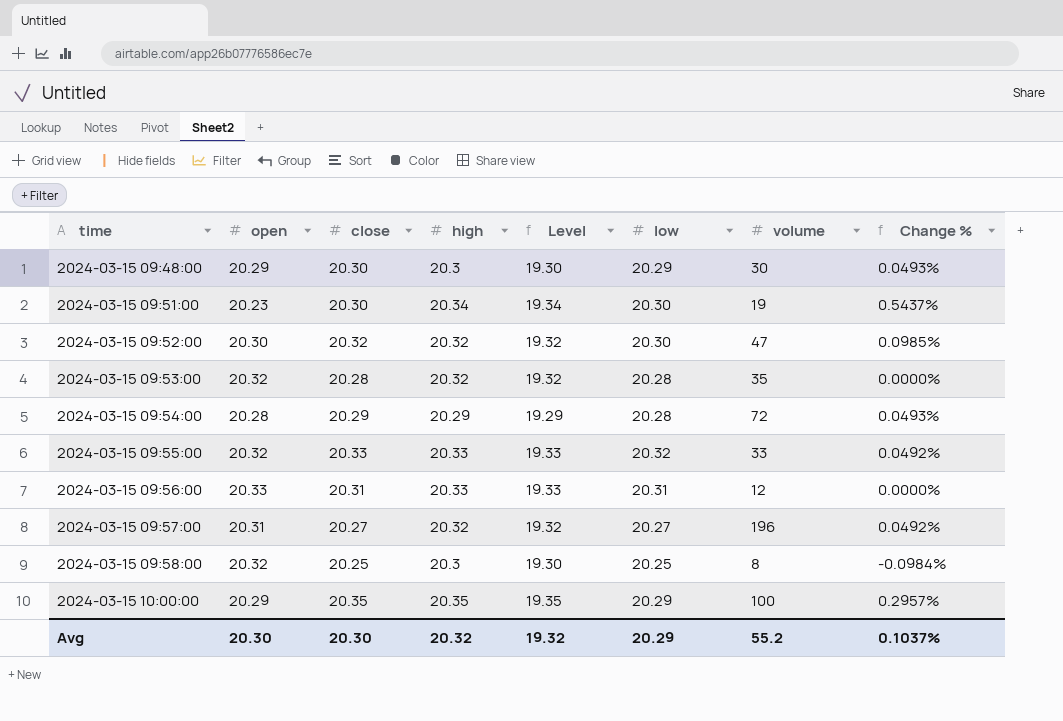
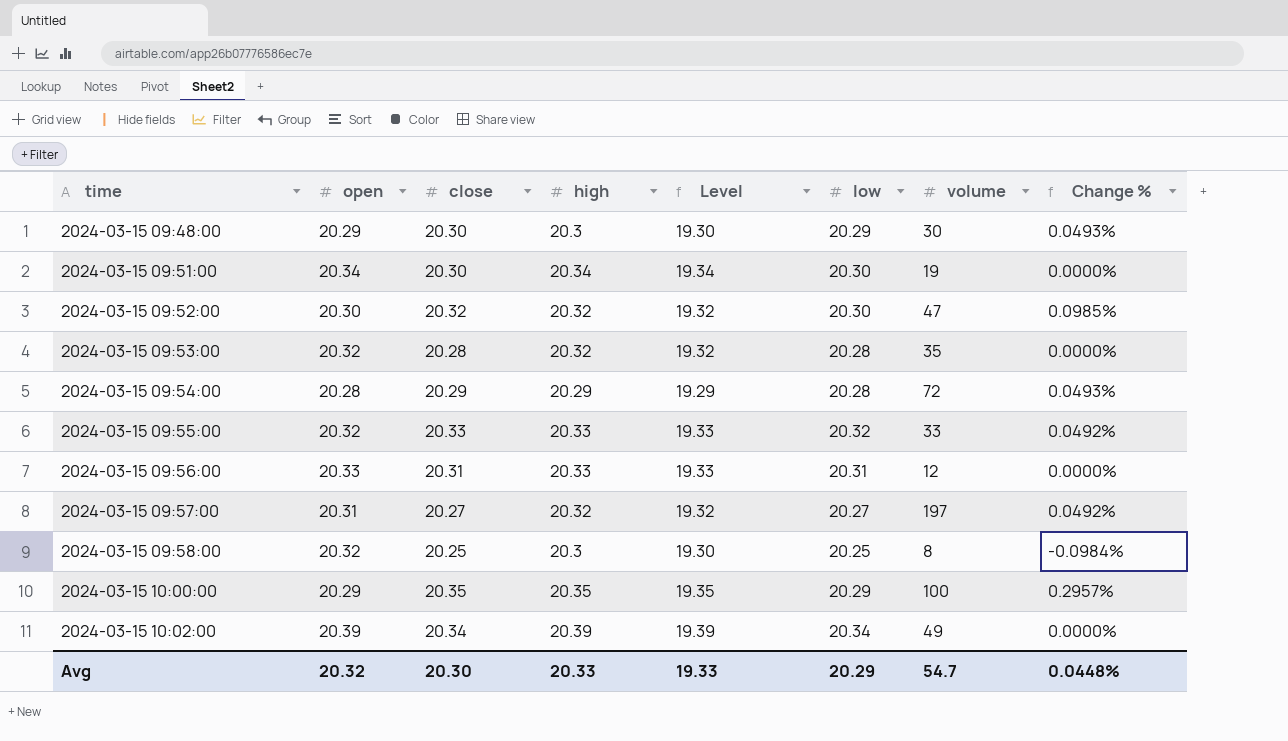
2024-03-15 09:51:00 | open: 20.23 -> 20.34
2024-03-15 09:51:00 | Change %: 0.5437% -> 0.0000%
2024-03-15 09:57:00 | volume: 196 -> 197
row 2024-03-15 10:02:00: none -> 20.39 | 20.34 | 20.39 | 19.39 | 20.34 | 49 | 0.0000%
Avg | open: 20.30 -> 20.32
Avg | high: 20.32 -> 20.33
Avg | Level: 19.32 -> 19.33
Avg | volume: 55.2 -> 54.7
Avg | Change %: 0.1037% -> 0.0448%

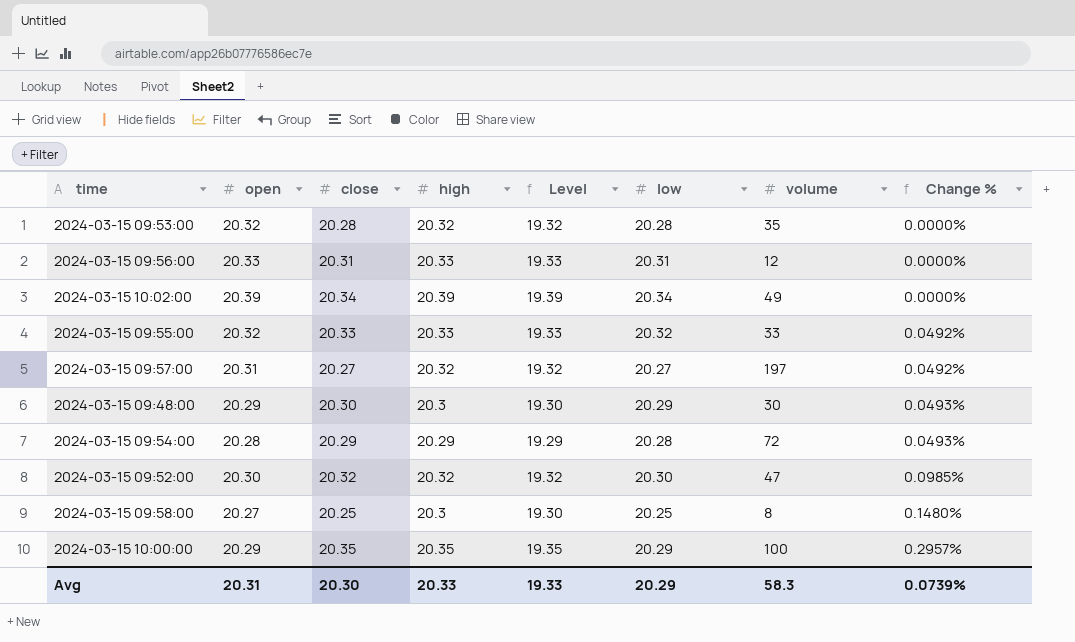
row order: time ascending -> Change % ascending
row 2024-03-15 09:51:00: 20.34 | 20.30 | 20.34 | 19.34 | 20.30 | 19 | 0.0000% -> none
2024-03-15 09:58:00 | open: 20.32 -> 20.27
2024-03-15 09:58:00 | Change %: -0.0984% -> 0.1480%
Avg | open: 20.32 -> 20.31
Avg | volume: 54.7 -> 58.3
Avg | Change %: 0.0448% -> 0.0739%

